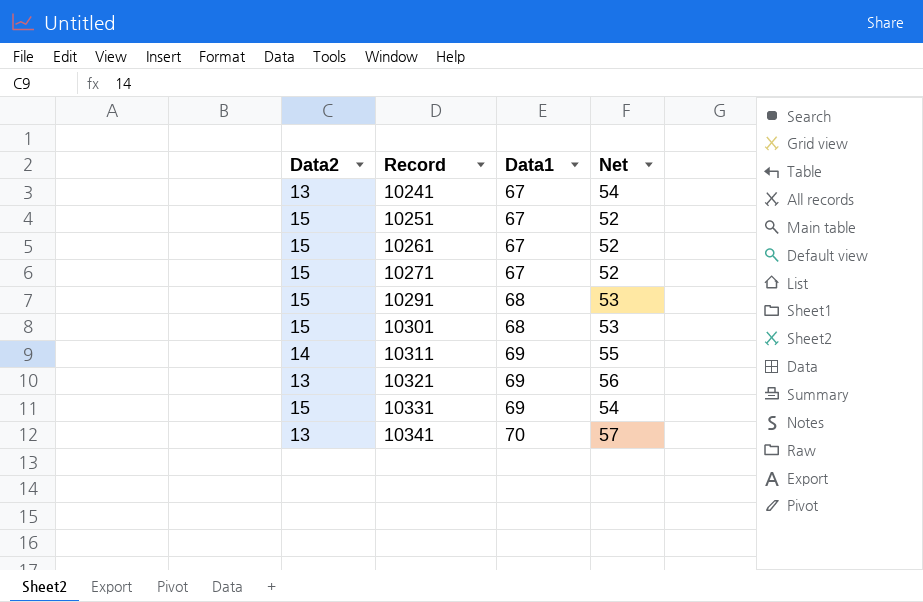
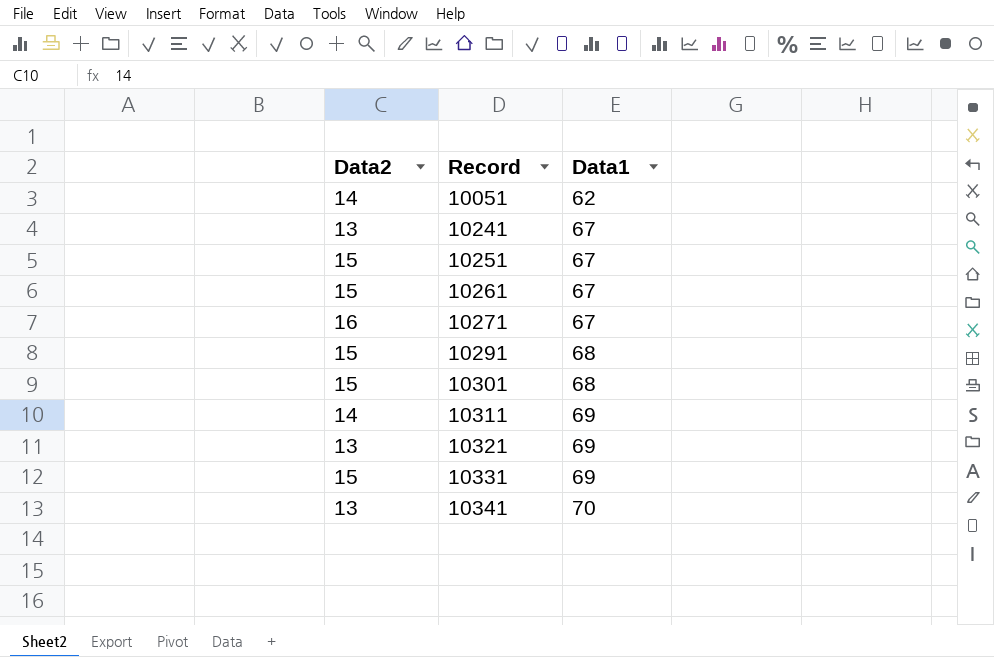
column Net | formula: [Data1] - [Data2] -> none
row 10051: none -> 14 | 62
10271 | Data2: 15 -> 16

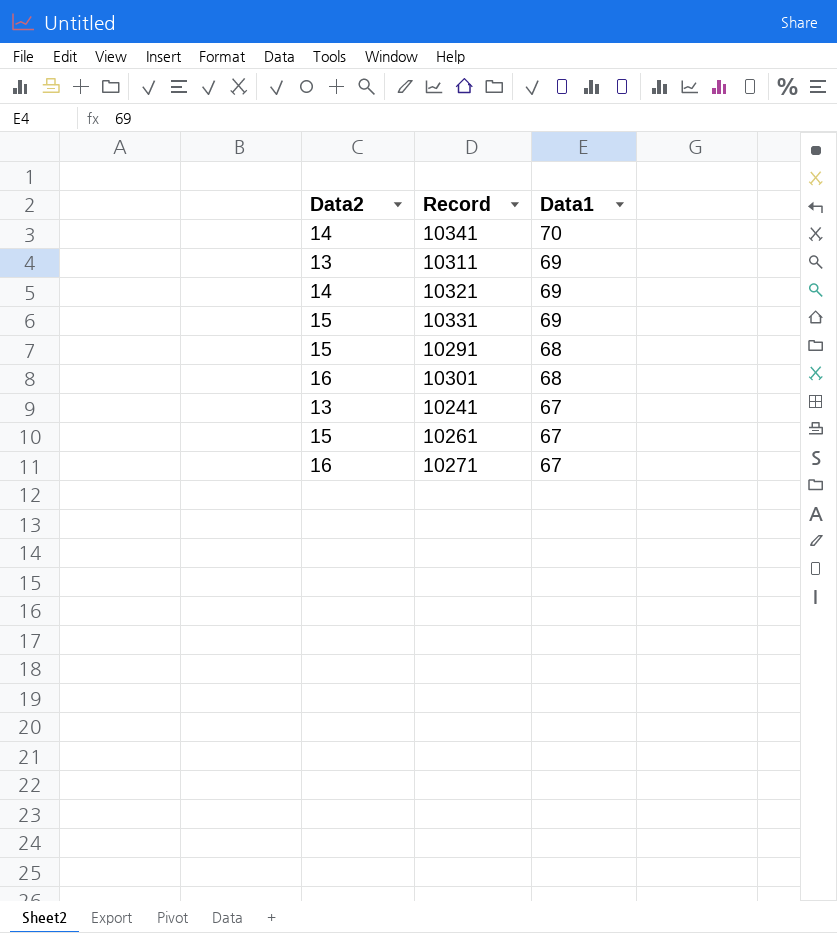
row order: Record ascending -> Data1 descending
row 10051: 14 | 62 -> none
row 10251: 15 | 67 -> none
10341 | Data2: 13 -> 14
10311 | Data2: 14 -> 13
10321 | Data2: 13 -> 14
10301 | Data2: 15 -> 16

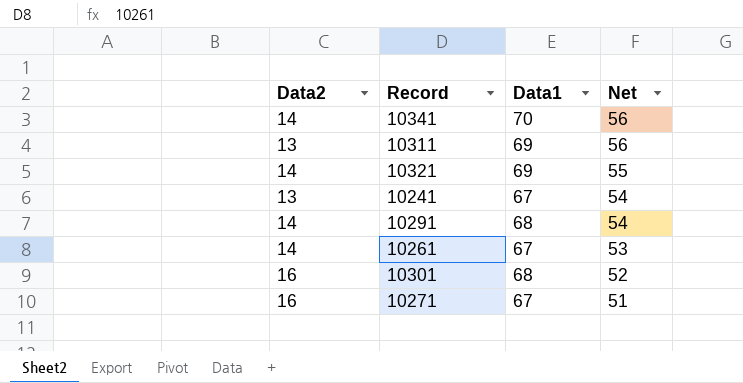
row order: Data1 descending -> Net descending
column Net | formula: none -> [Data1] - [Data2]
row 10331: 15 | 69 -> none
10291 | Data2: 15 -> 14
10261 | Data2: 15 -> 14

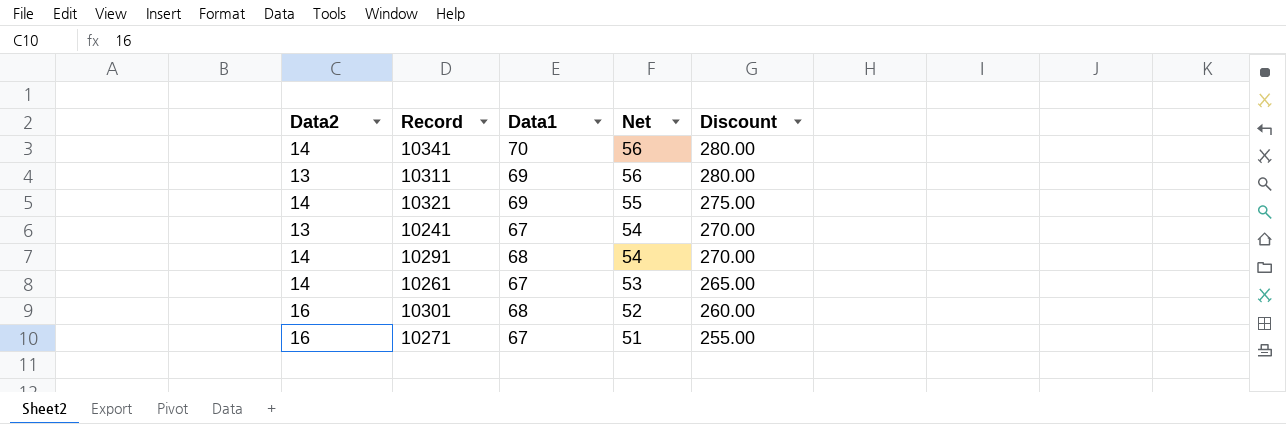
column Discount | formula: none -> [Net] * 5

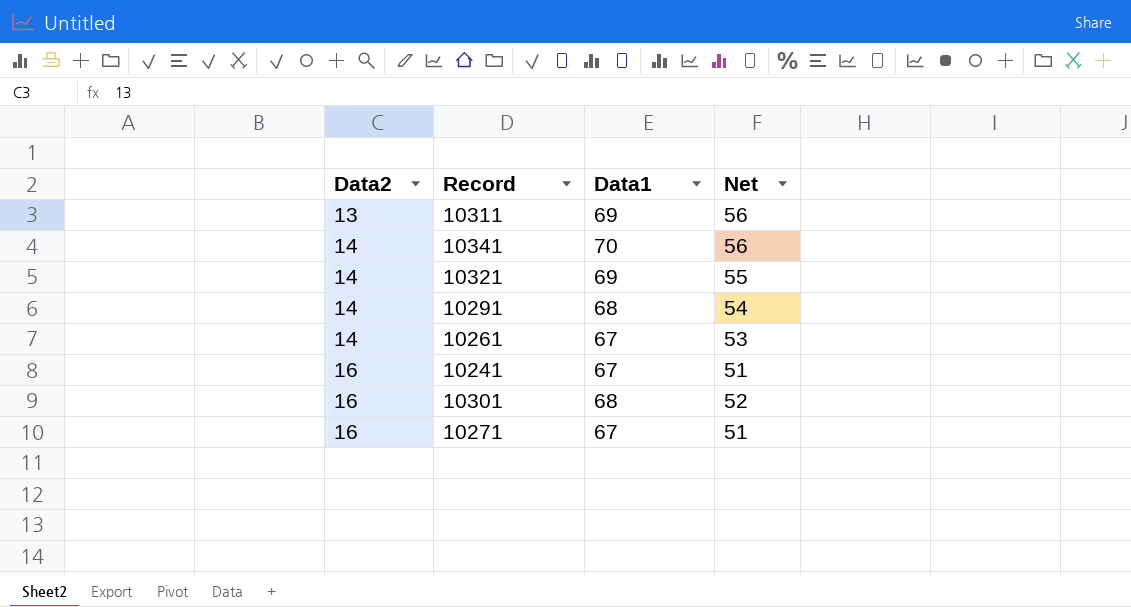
row order: Net descending -> Data2 ascending
column Discount | formula: [Net] * 5 -> none
10241 | Data2: 13 -> 16
10241 | Net: 54 -> 51

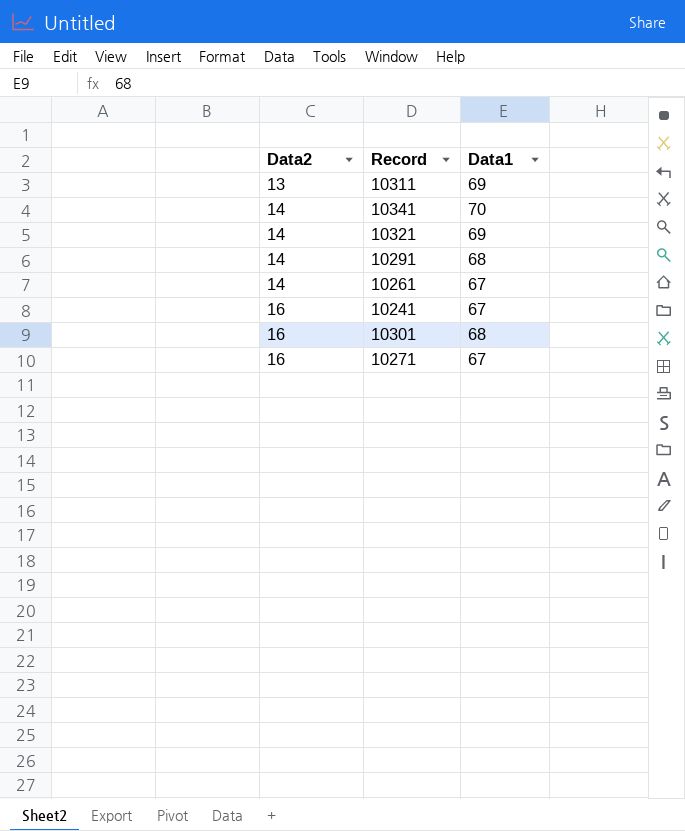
column Net | formula: [Data1] - [Data2] -> none

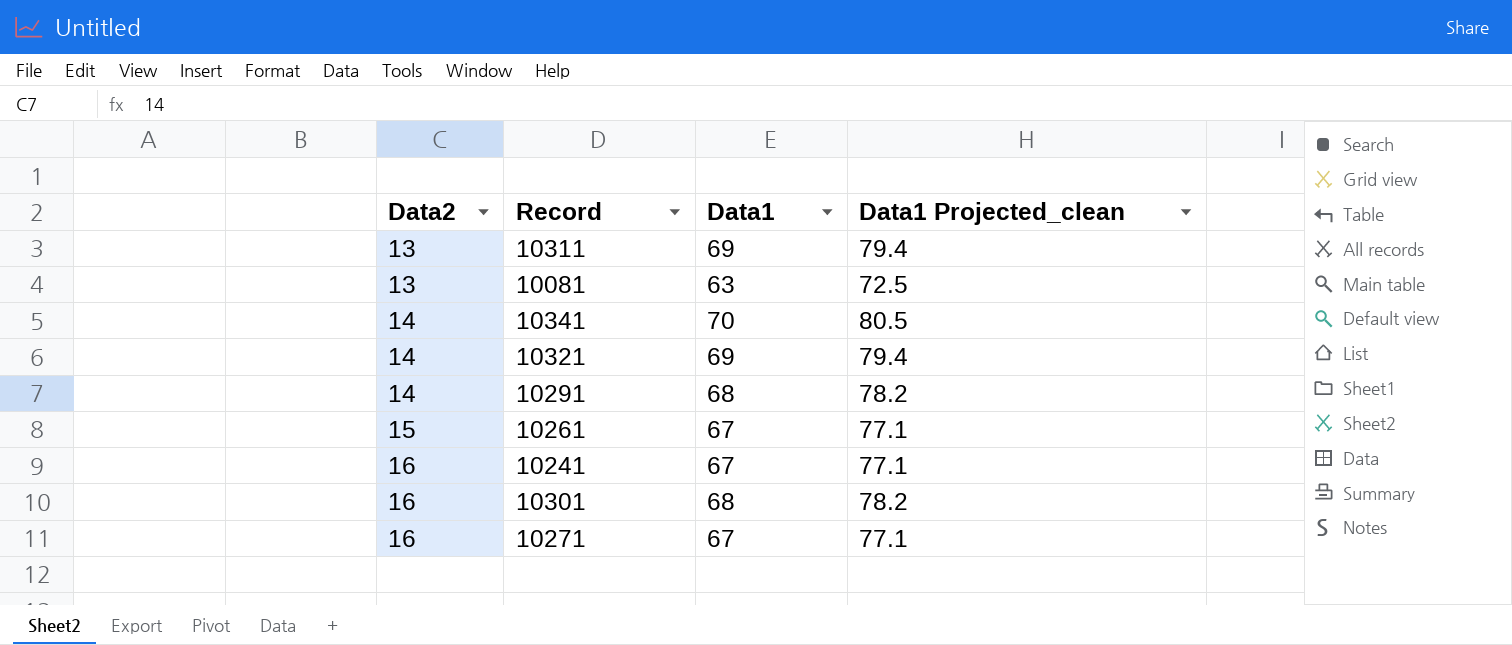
column Data1 Projected_clean | formula: none -> [Data1] * 1.15
row 10081: none -> 13 | 63 | 72.5
10261 | Data2: 14 -> 15

